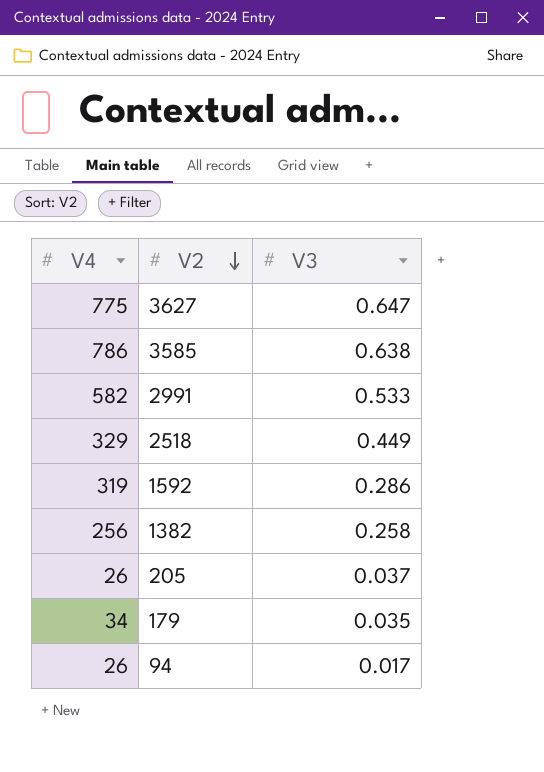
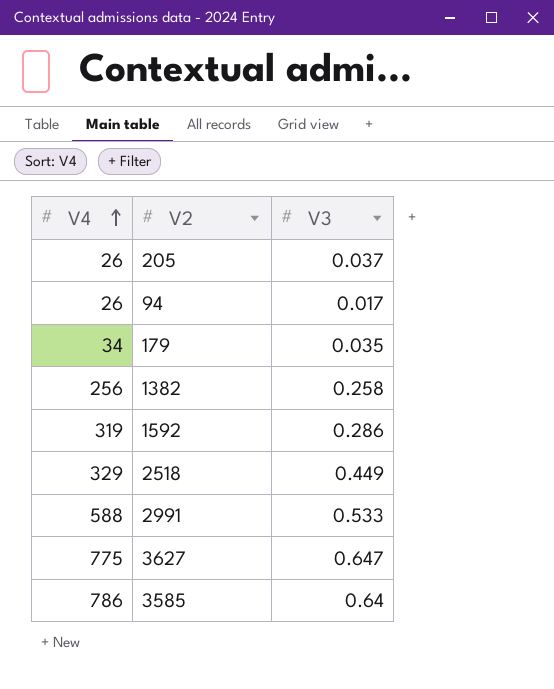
row order: V2 descending -> V4 ascending
2991 | V4: 582 -> 588
3585 | V3: 0.638 -> 0.64

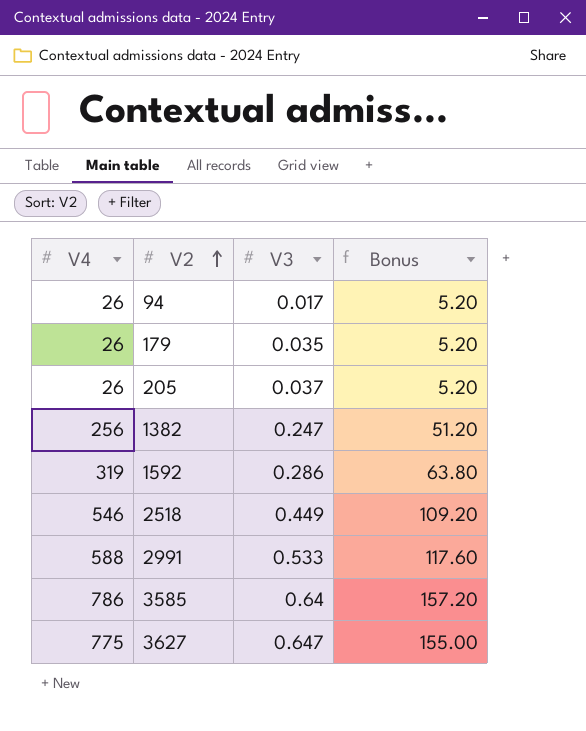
row order: V4 ascending -> V2 ascending
column Bonus | formula: none -> [V4] * 0.2
179 | V4: 34 -> 26
1382 | V3: 0.258 -> 0.247
2518 | V4: 329 -> 546

